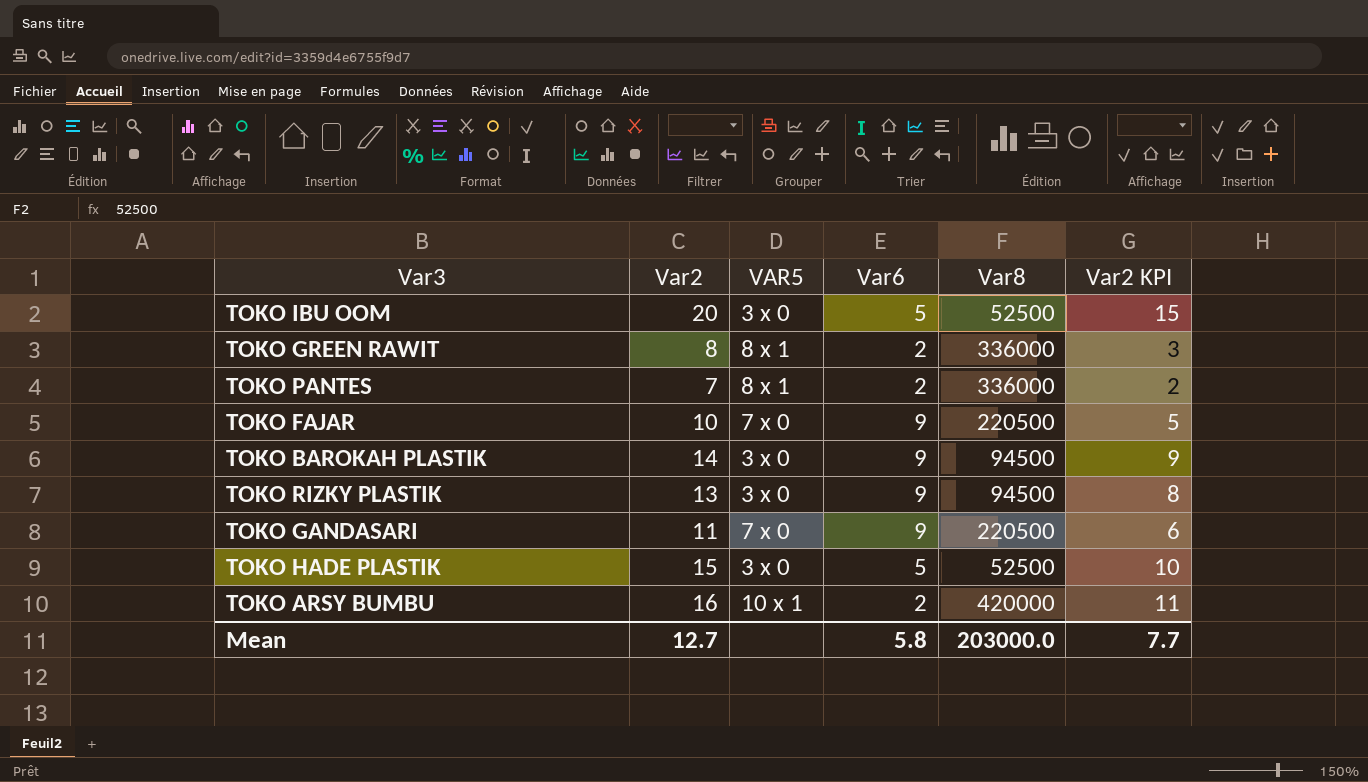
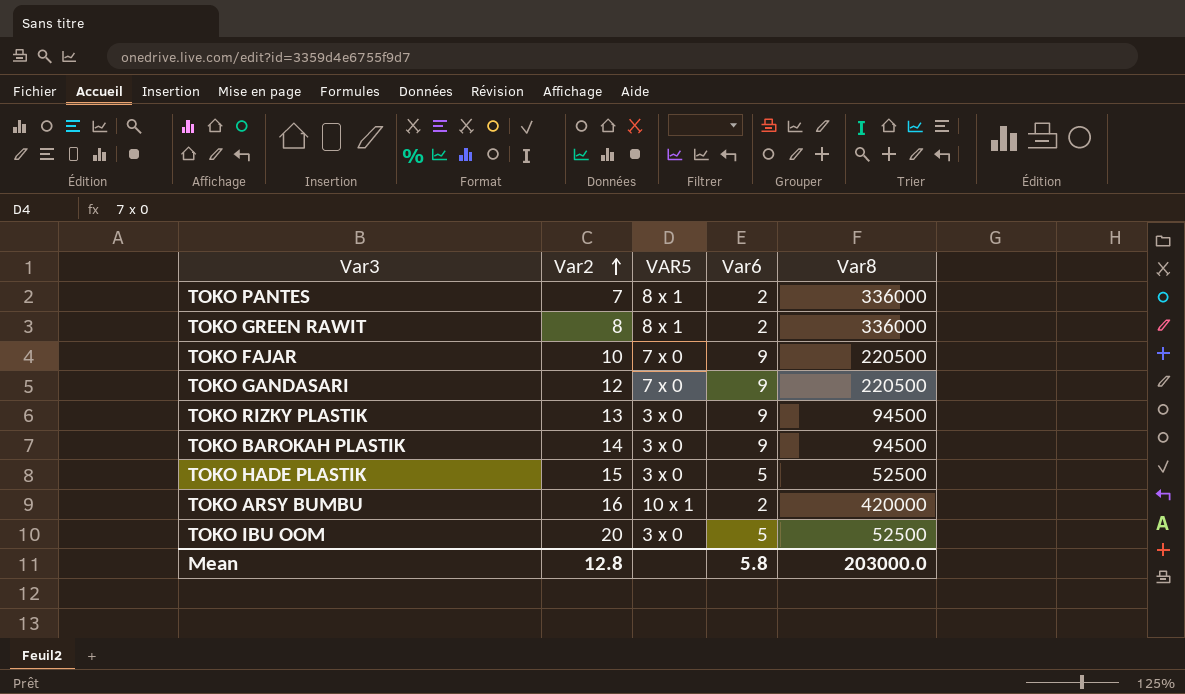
row order: none -> Var2 ascending
column Var2 KPI | formula: [Var2] - 5 -> none
TOKO GANDASARI | Var2: 11 -> 12
Mean | Var2: 12.7 -> 12.8

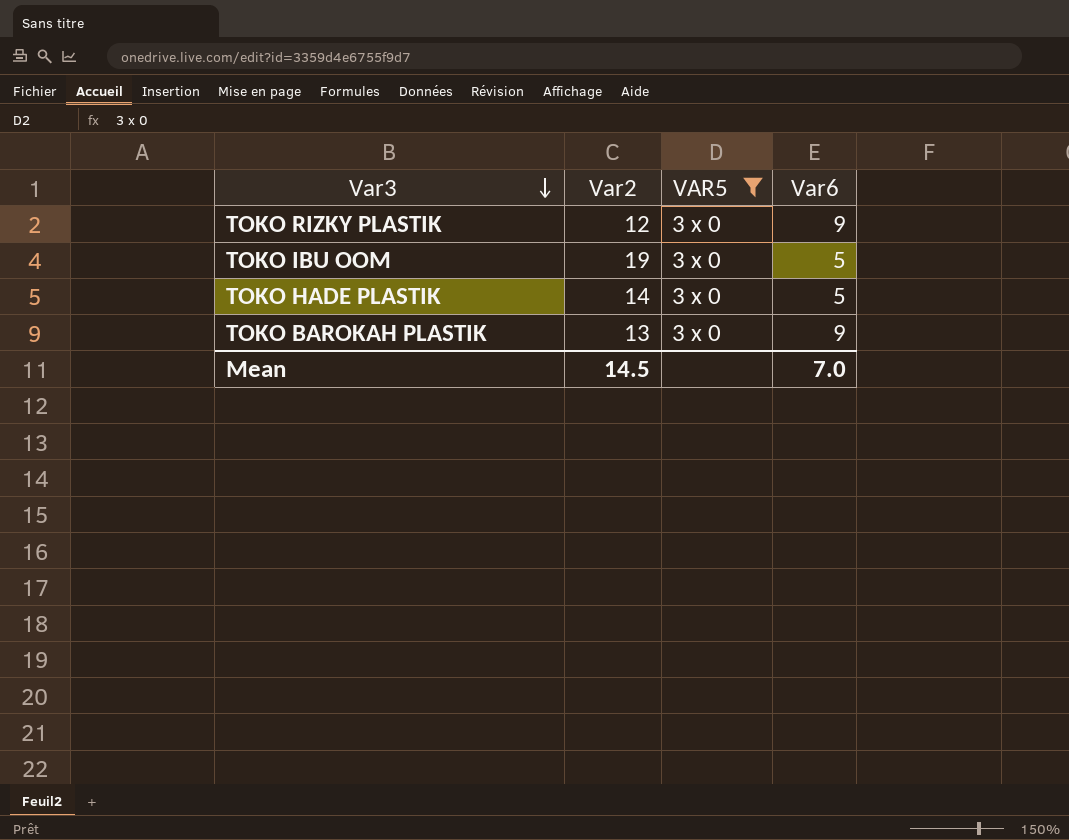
filter: none -> VAR5 = 3 x 0
row order: Var2 ascending -> Var3 descending
column Var8 | position: 5 -> none
TOKO RIZKY PLASTIK | Var2: 13 -> 12
TOKO IBU OOM | Var2: 20 -> 19
TOKO HADE PLASTIK | Var2: 15 -> 14
TOKO BAROKAH PLASTIK | Var2: 14 -> 13
Mean | Var2: 12.8 -> 14.5
Mean | Var6: 5.8 -> 7.0

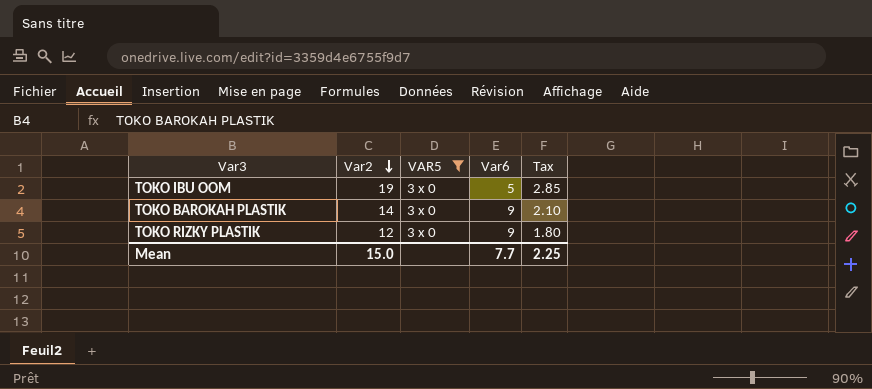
row order: Var3 descending -> Var2 descending
column Tax | formula: none -> [Var2] * 0.15
row TOKO HADE PLASTIK: 14 | 3 x 0 | 5 -> none
TOKO BAROKAH PLASTIK | Var2: 13 -> 14
Mean | Var2: 14.5 -> 15.0
Mean | Var6: 7.0 -> 7.7

